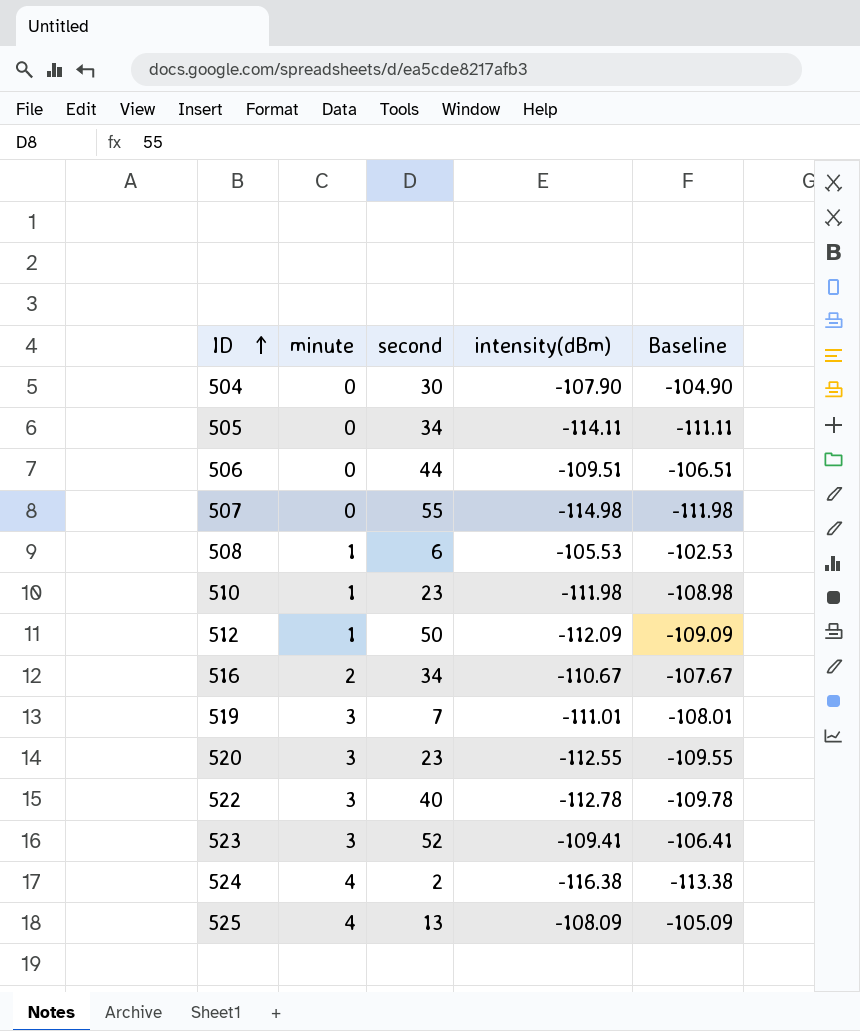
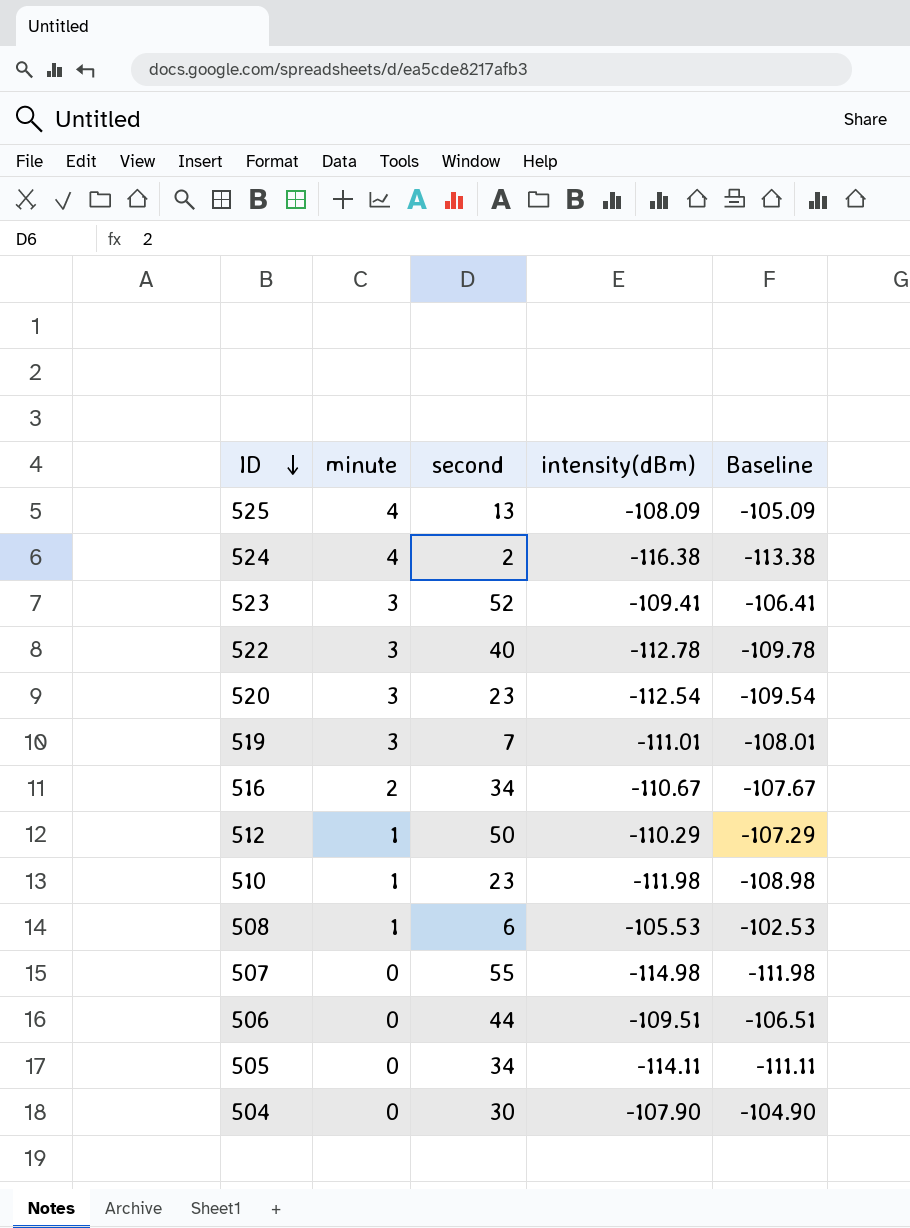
row order: ID ascending -> ID descending
520 | intensity(dBm): -112.55 -> -112.54
520 | Baseline: -109.55 -> -109.54
512 | intensity(dBm): -112.09 -> -110.29
512 | Baseline: -109.09 -> -107.29

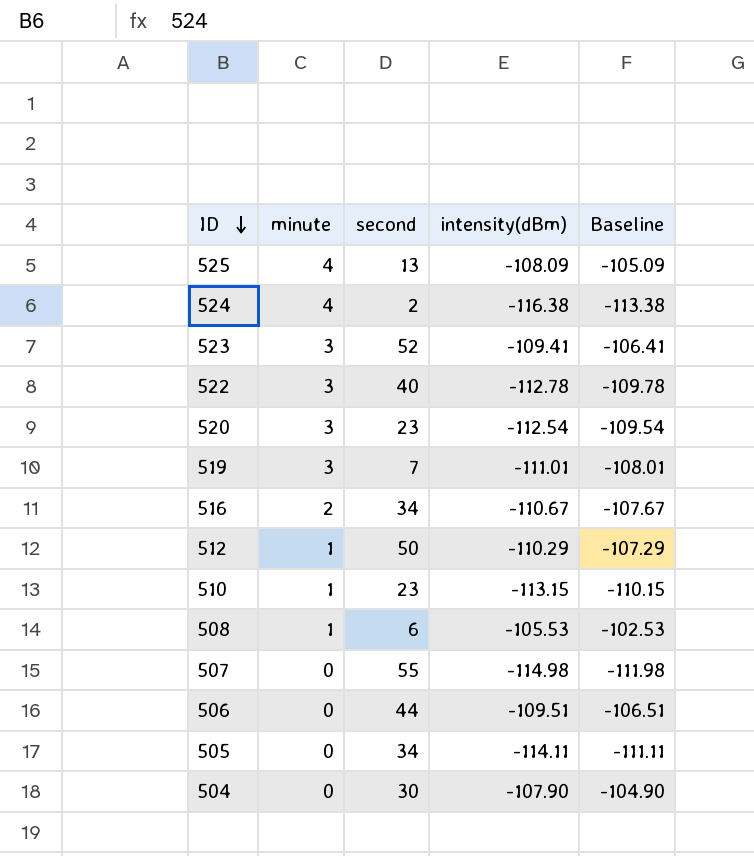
510 | intensity(dBm): -111.98 -> -113.15
510 | Baseline: -108.98 -> -110.15

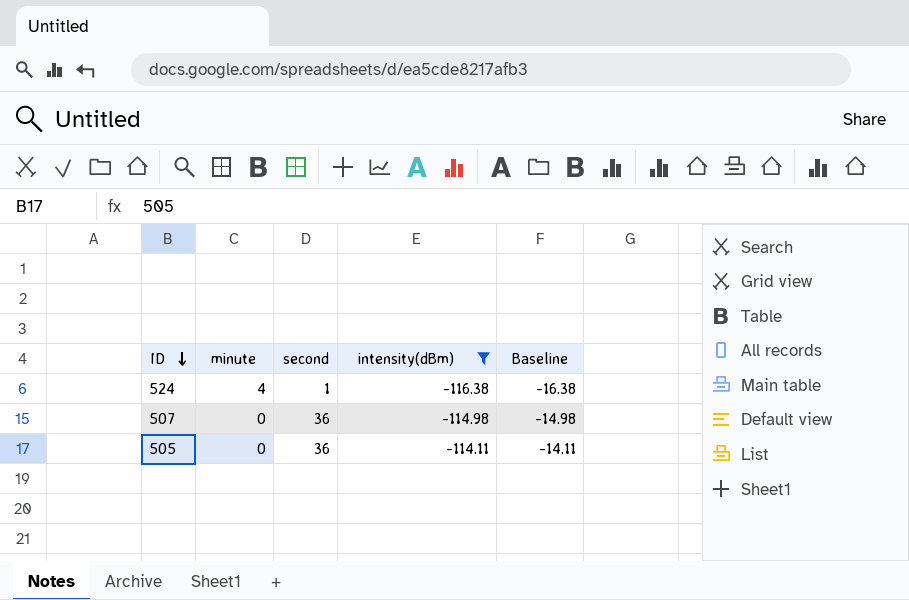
filter: none -> intensity(dBm) <= -114.11
column Baseline | formula: [intensity(dBm)] + 3 -> [intensity(dBm)] + 100
524 | second: 2 -> 1
507 | second: 55 -> 36
505 | second: 34 -> 36

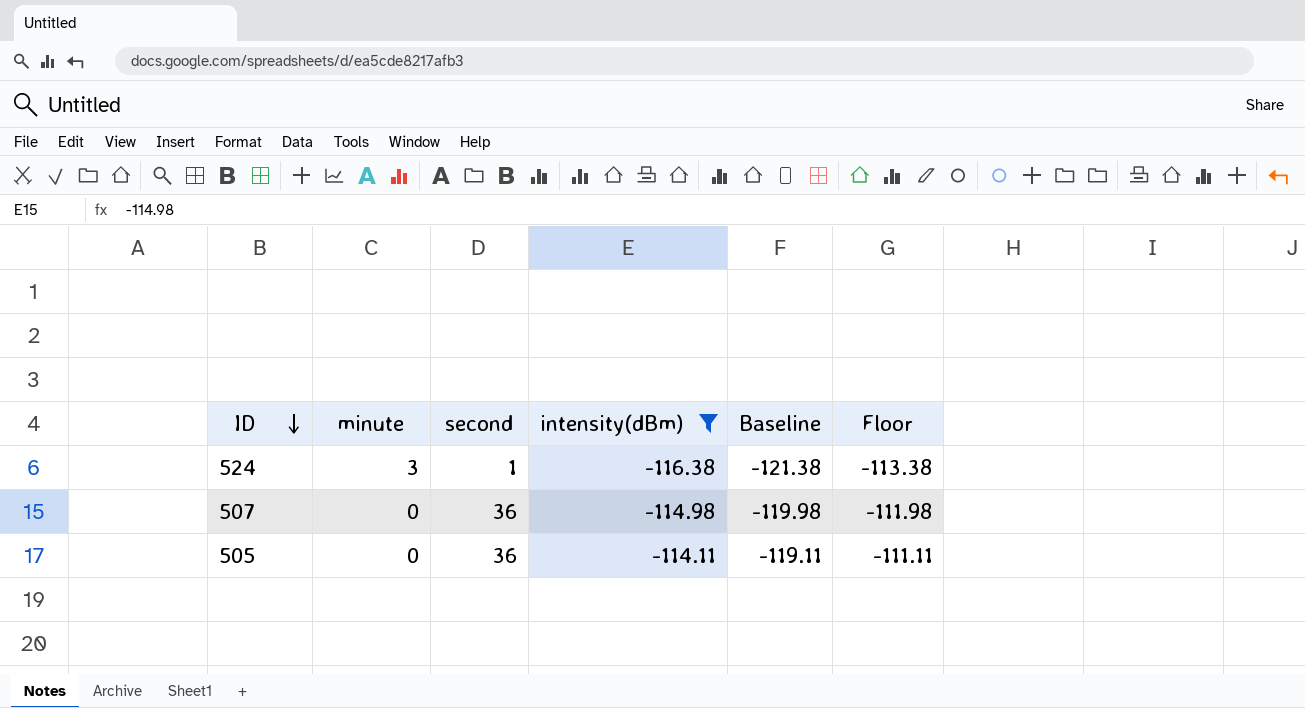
column Baseline | formula: [intensity(dBm)] + 100 -> [intensity(dBm)] - 5
column Floor | formula: none -> [intensity(dBm)] + 3
524 | minute: 4 -> 3

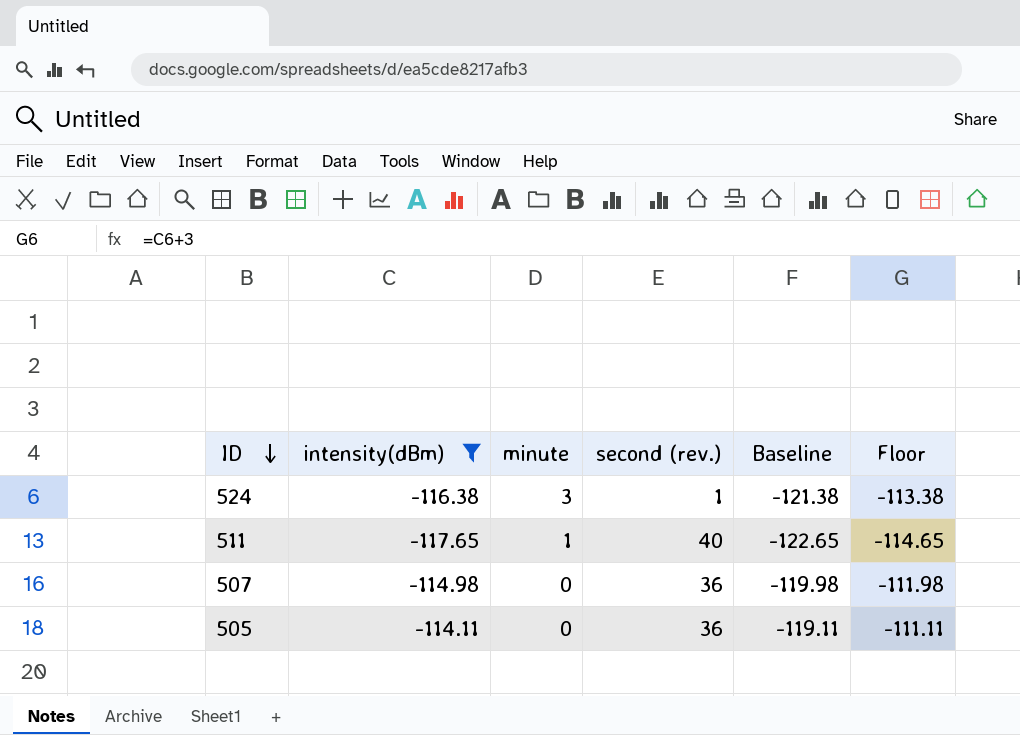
column intensity(dBm) | position: 4 -> 2
column name: second -> second (rev.)
row 511: none -> -117.65 | 1 | 40 | -122.65 | -114.65

